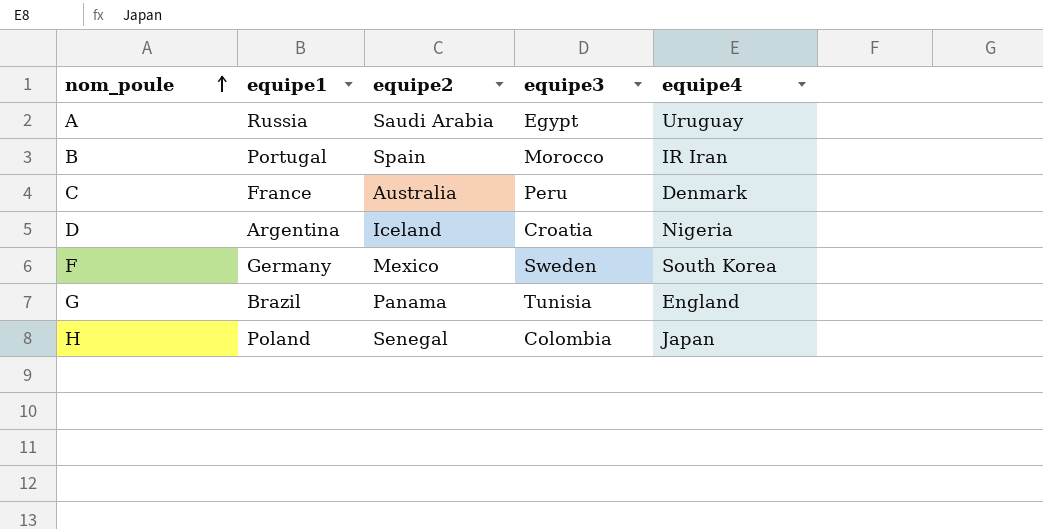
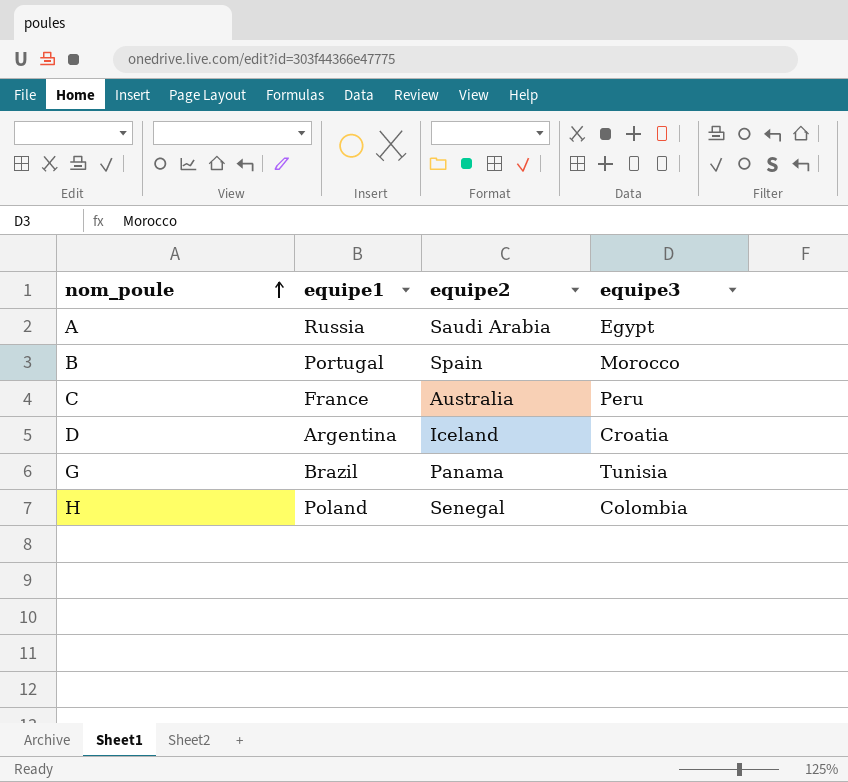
column equipe4 | position: 5 -> none
row F: Germany | Mexico | Sweden | South Korea -> none

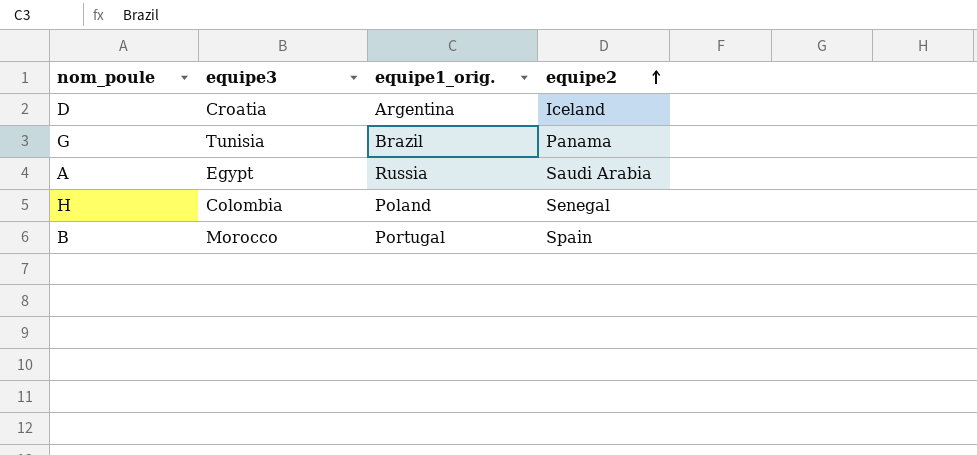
row order: nom_poule ascending -> equipe2 ascending
column equipe3 | position: 4 -> 2
column name: equipe1 -> equipe1_orig.
row C: France | Australia | Peru -> none

